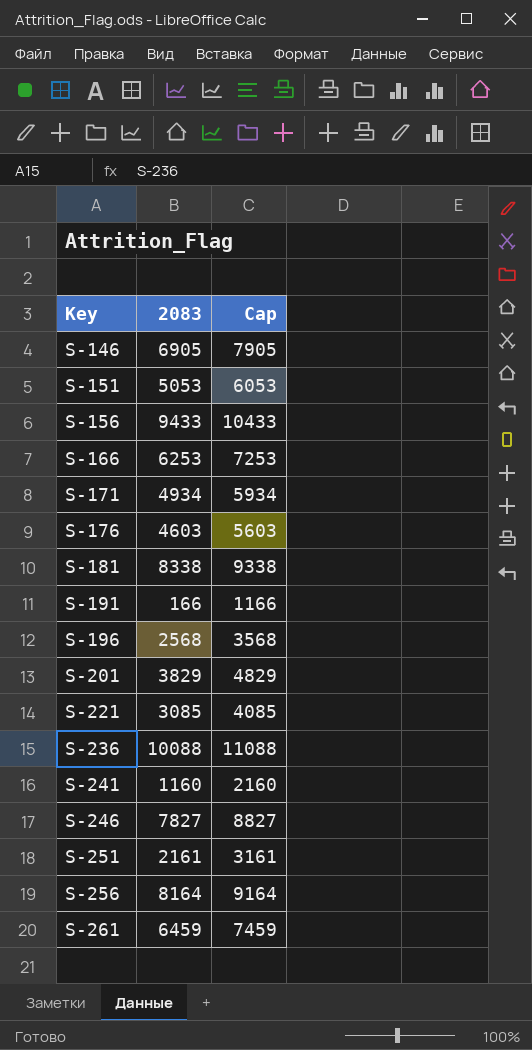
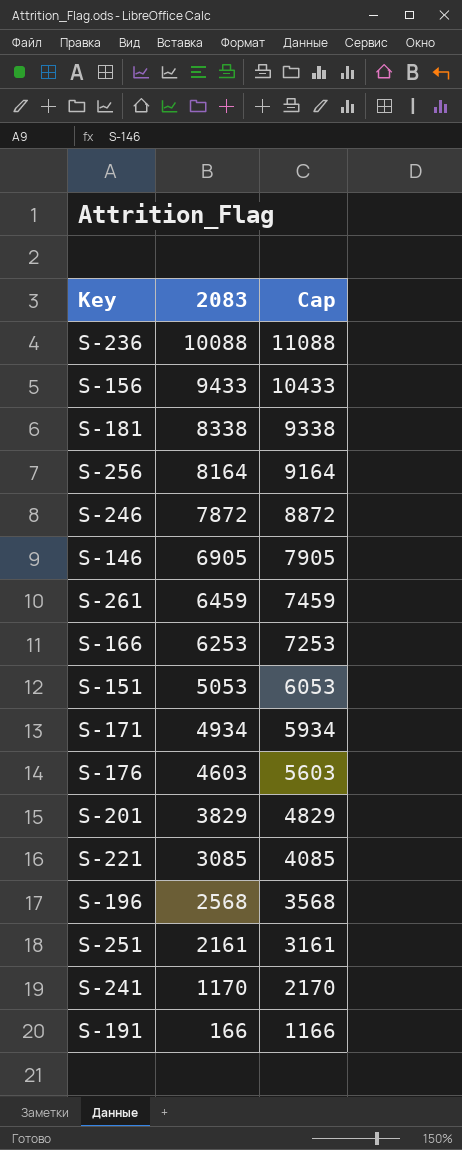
row order: Key ascending -> 2083 descending
S-246 | 2083: 7827 -> 7872
S-246 | Cap: 8827 -> 8872
S-241 | 2083: 1160 -> 1170
S-241 | Cap: 2160 -> 2170

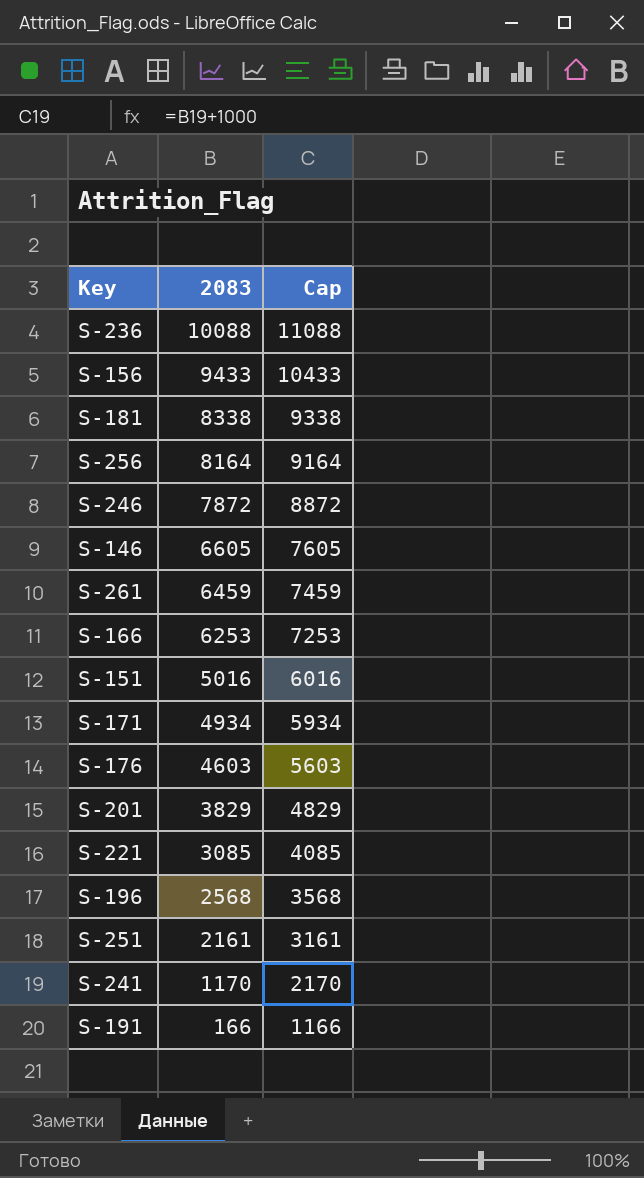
S-146 | 2083: 6905 -> 6605
S-146 | Cap: 7905 -> 7605
S-151 | 2083: 5053 -> 5016
S-151 | Cap: 6053 -> 6016

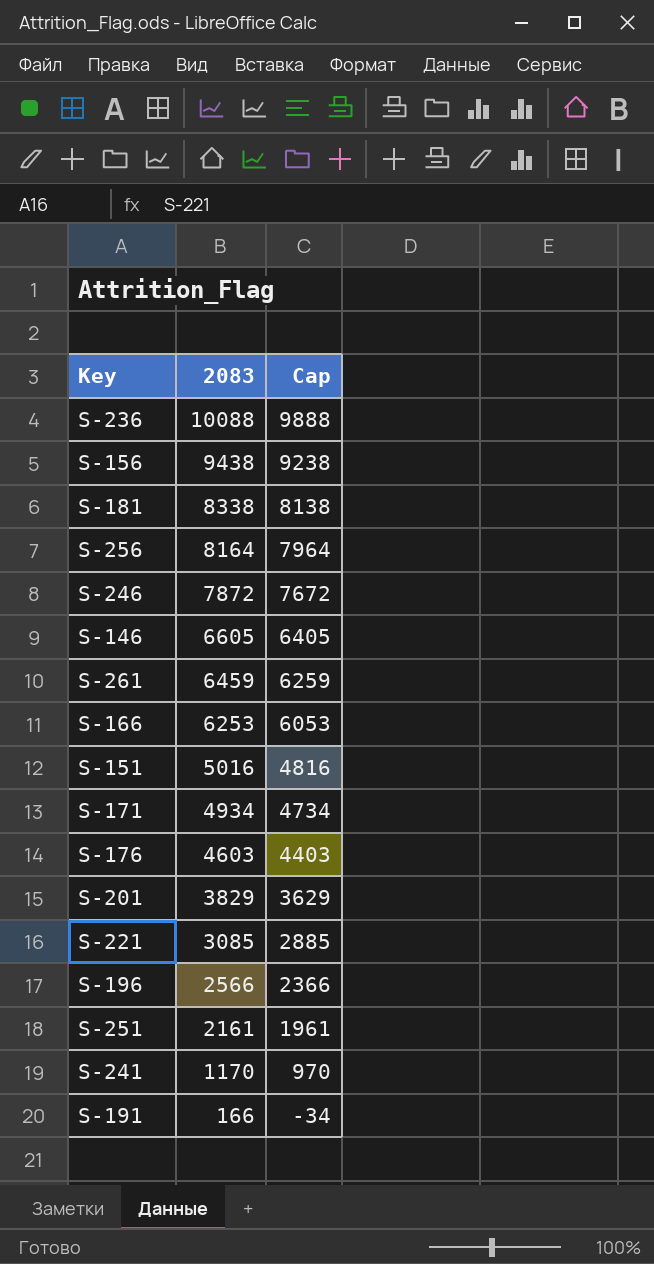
column Cap | formula: [2083] + 1000 -> [2083] - 200
S-156 | 2083: 9433 -> 9438
S-196 | 2083: 2568 -> 2566

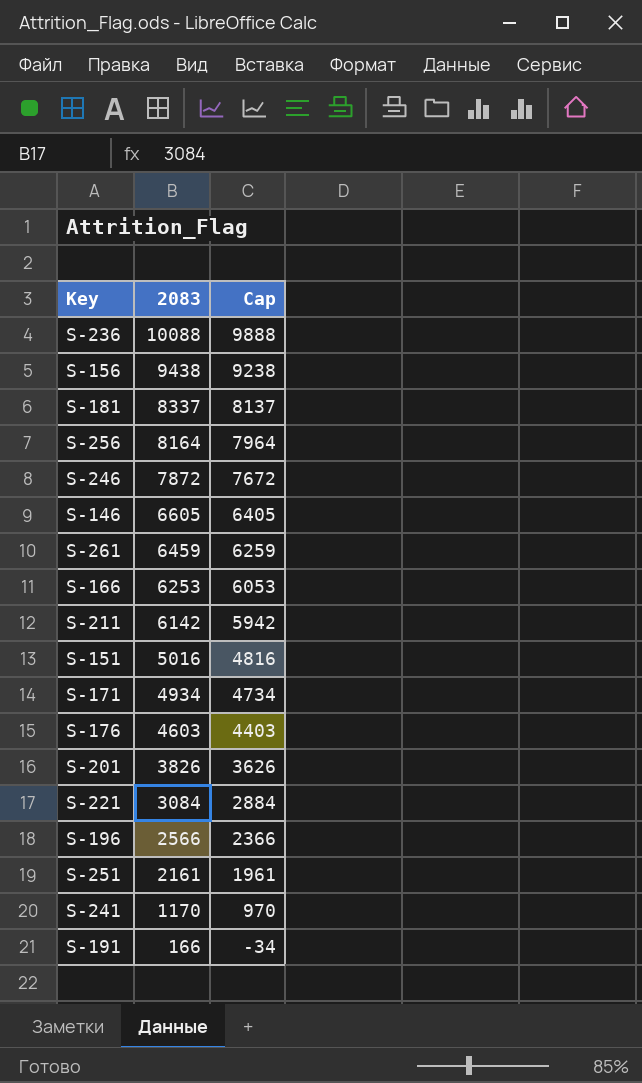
S-181 | 2083: 8338 -> 8337
S-181 | Cap: 8138 -> 8137
row S-211: none -> 6142 | 5942
S-201 | 2083: 3829 -> 3826
S-201 | Cap: 3629 -> 3626
S-221 | 2083: 3085 -> 3084
S-221 | Cap: 2885 -> 2884

